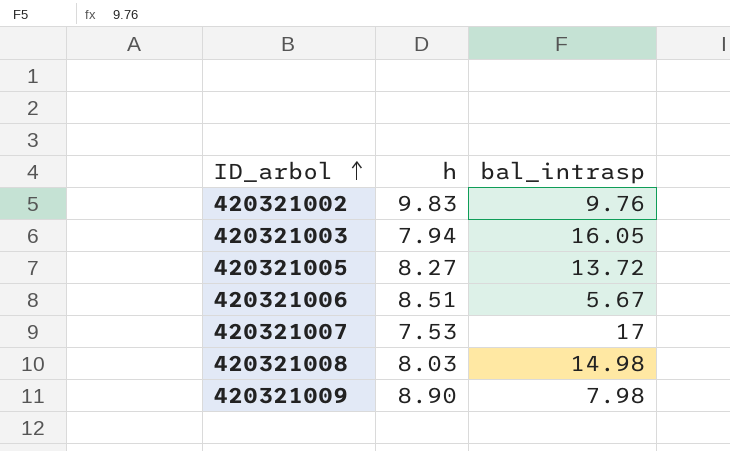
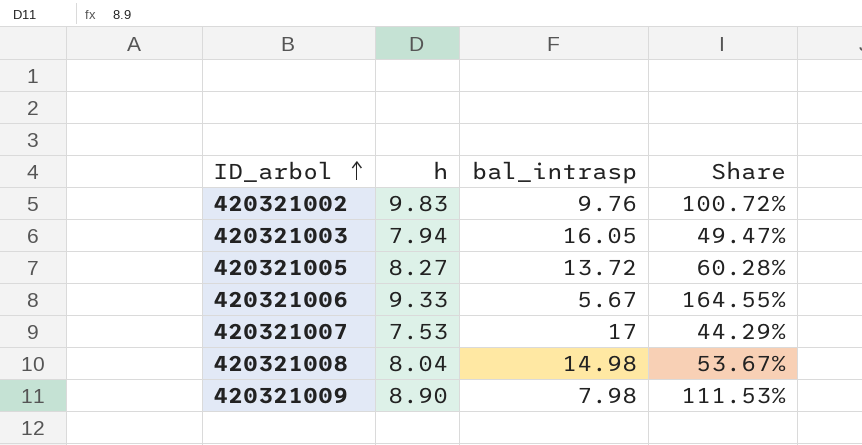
column Share | formula: none -> [h] / [bal_intrasp]
420321006 | h: 8.51 -> 9.33
420321008 | h: 8.03 -> 8.04

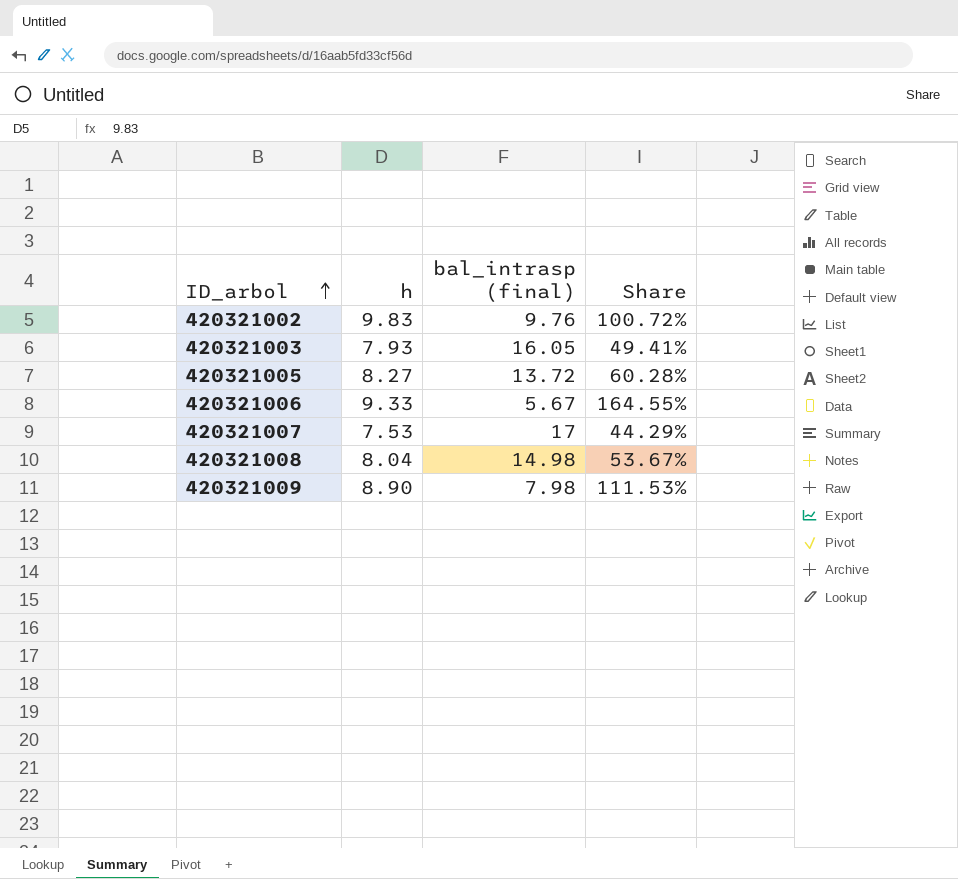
column name: bal_intrasp -> bal_intrasp (final)
420321003 | h: 7.94 -> 7.93
420321003 | Share: 49.47% -> 49.41%

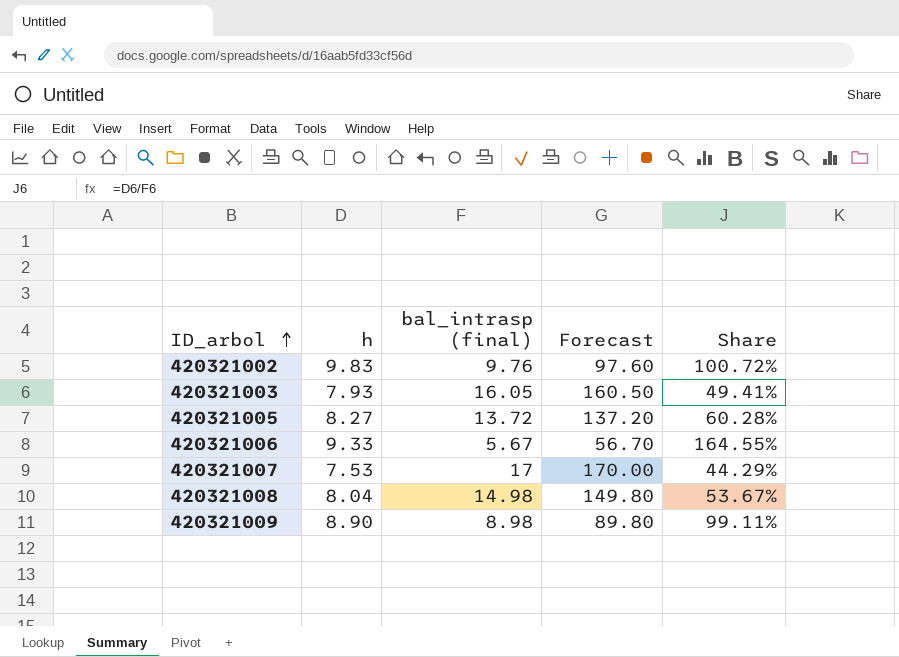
column Forecast | formula: none -> [bal_intrasp (final)] * 10
420321009 | bal_intrasp (final): 7.98 -> 8.98
420321009 | Share: 111.53% -> 99.11%

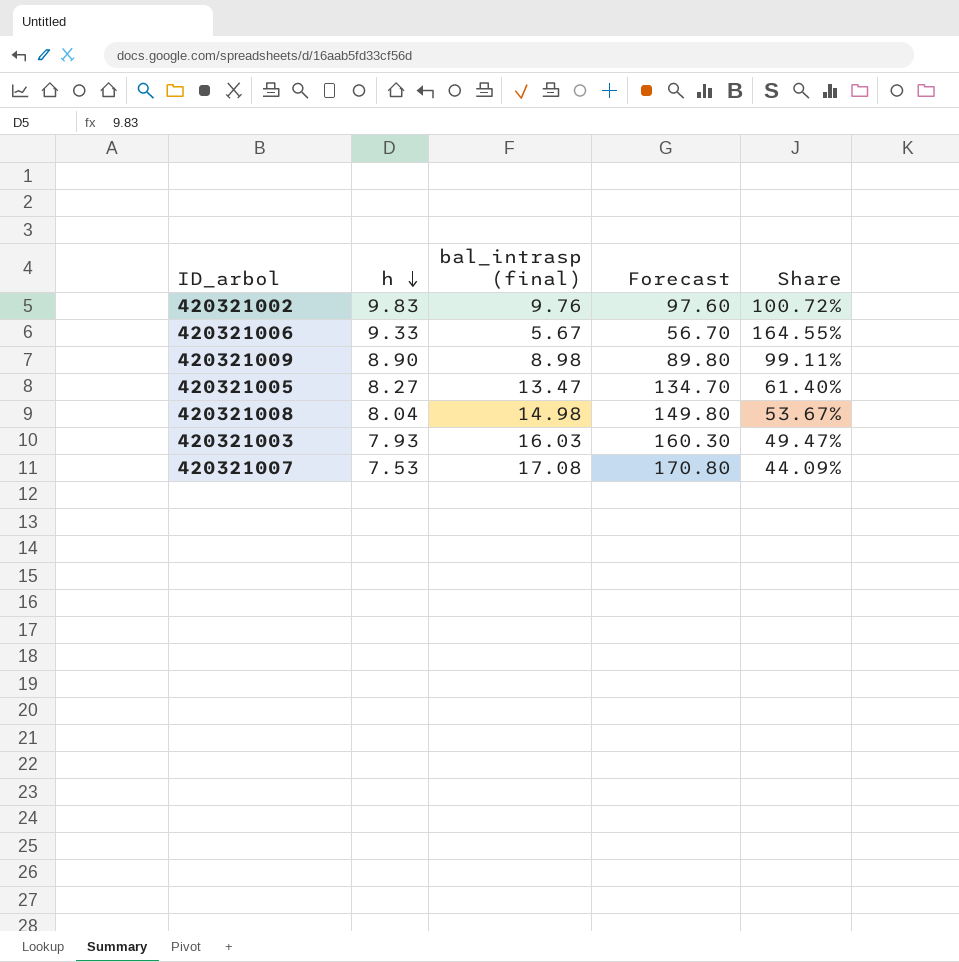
row order: ID_arbol ascending -> h descending
420321005 | bal_intrasp (final): 13.72 -> 13.47
420321005 | Forecast: 137.20 -> 134.70
420321005 | Share: 60.28% -> 61.40%
420321003 | bal_intrasp (final): 16.05 -> 16.03
420321003 | Forecast: 160.50 -> 160.30
420321003 | Share: 49.41% -> 49.47%
420321007 | bal_intrasp (final): 17 -> 17.08
420321007 | Forecast: 170.00 -> 170.80
420321007 | Share: 44.29% -> 44.09%

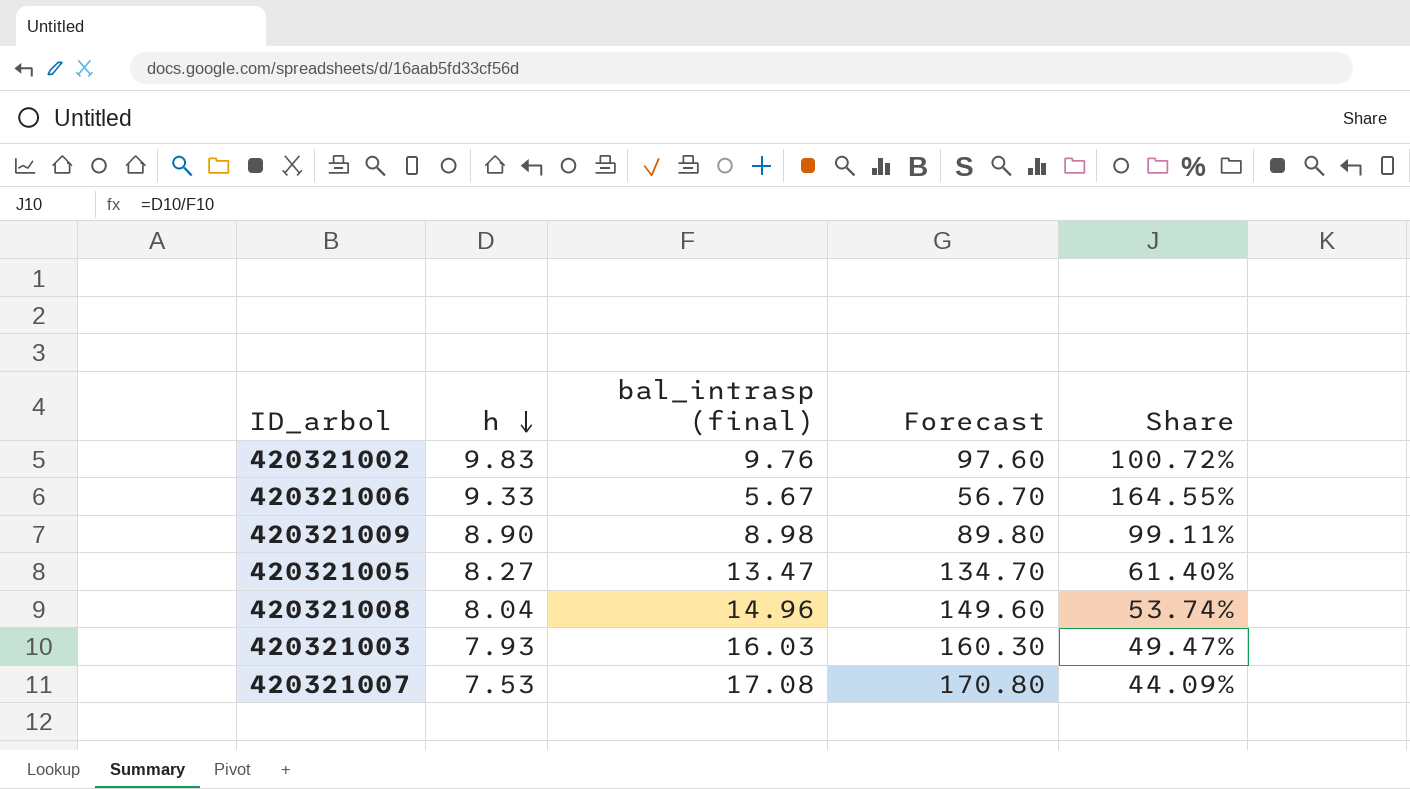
420321008 | bal_intrasp (final): 14.98 -> 14.96
420321008 | Forecast: 149.80 -> 149.60
420321008 | Share: 53.67% -> 53.74%

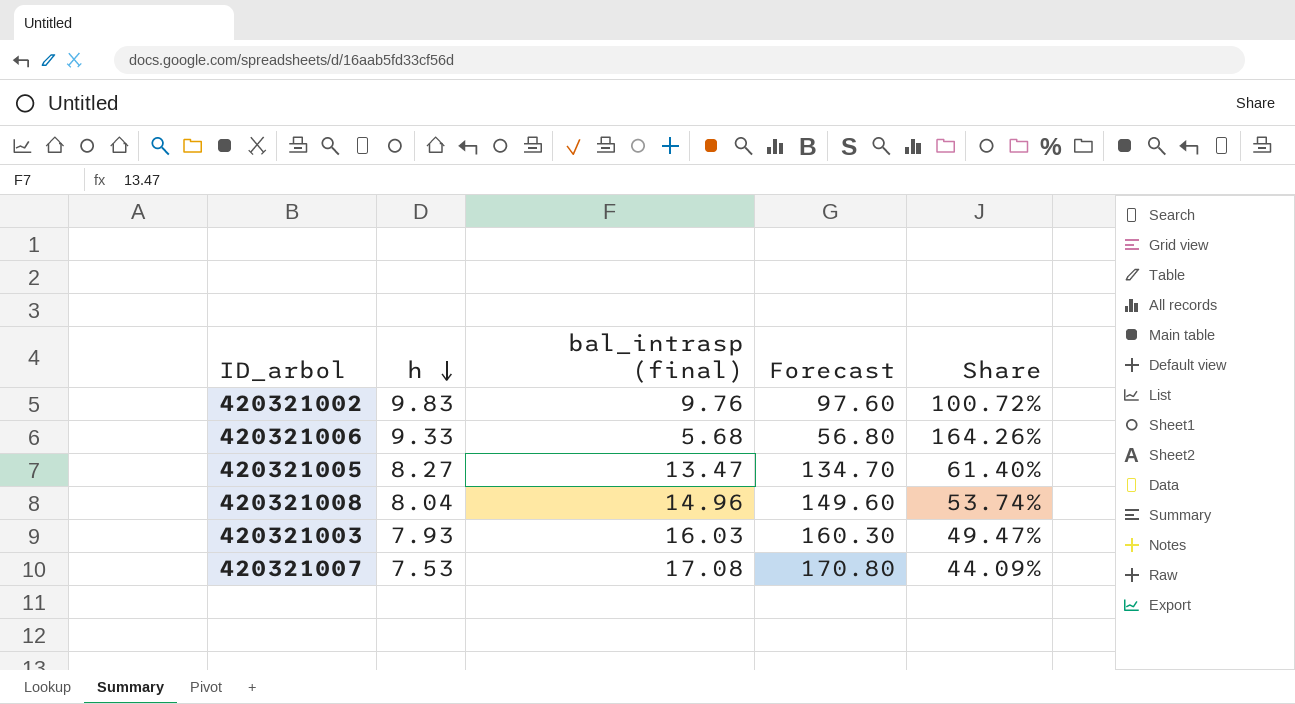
row 420321009: 8.90 | 8.98 | 89.80 | 99.11% -> none
420321006 | bal_intrasp (final): 5.67 -> 5.68
420321006 | Forecast: 56.70 -> 56.80
420321006 | Share: 164.55% -> 164.26%

